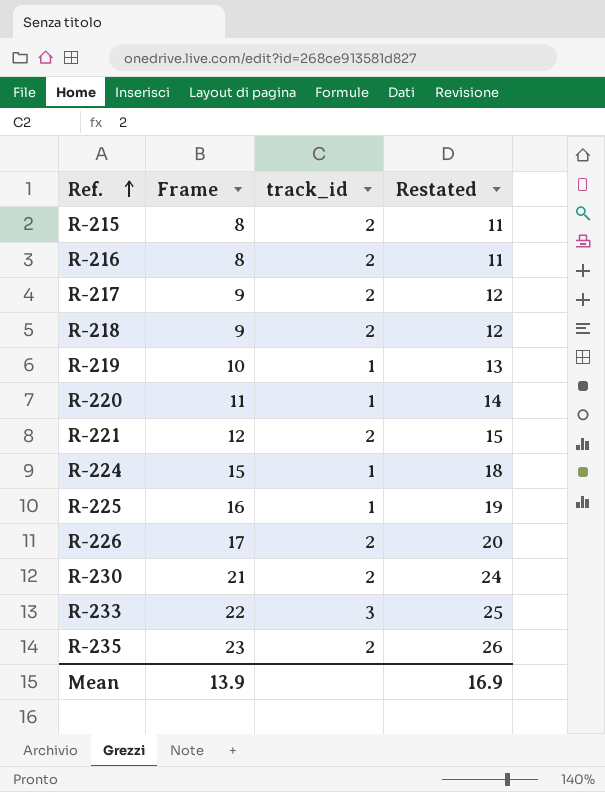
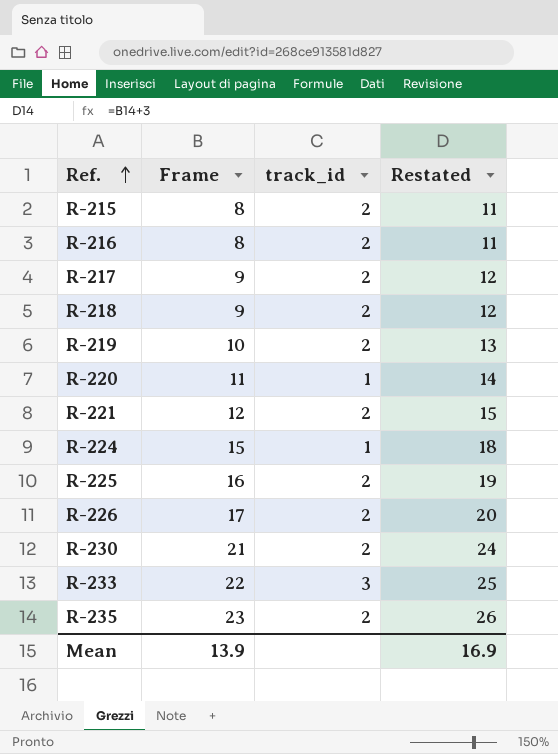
R-219 | track_id: 1 -> 2
R-225 | track_id: 1 -> 2

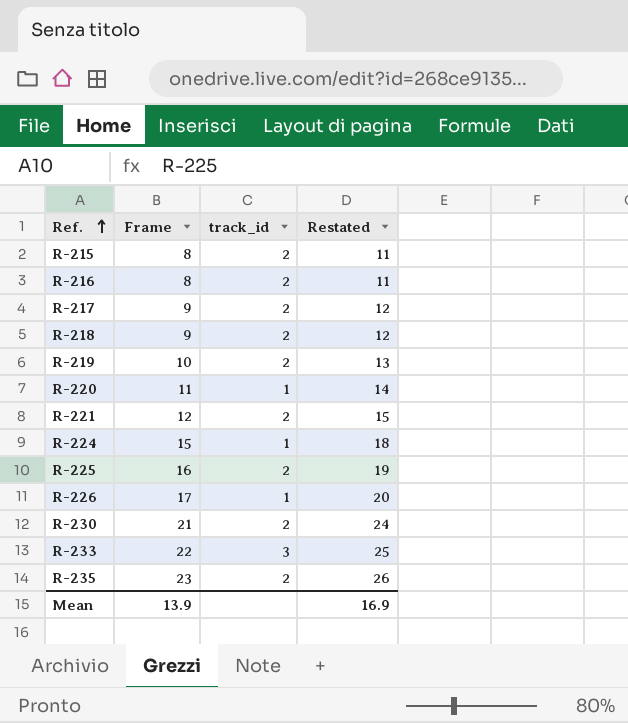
R-226 | track_id: 2 -> 1

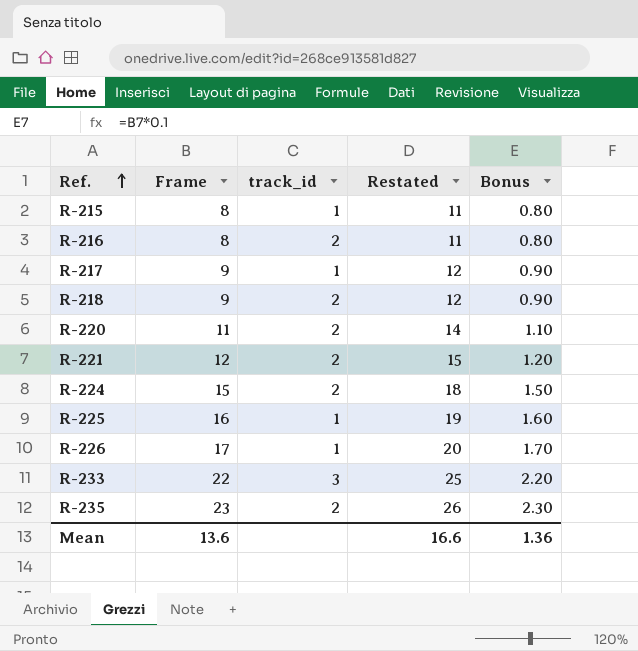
column Bonus | formula: none -> [Frame] * 0.1
row R-219: 10 | 2 | 13 -> none
row R-230: 21 | 2 | 24 -> none
R-215 | track_id: 2 -> 1
R-217 | track_id: 2 -> 1
R-220 | track_id: 1 -> 2
R-224 | track_id: 1 -> 2
R-225 | track_id: 2 -> 1
Mean | Frame: 13.9 -> 13.6
Mean | Restated: 16.9 -> 16.6

